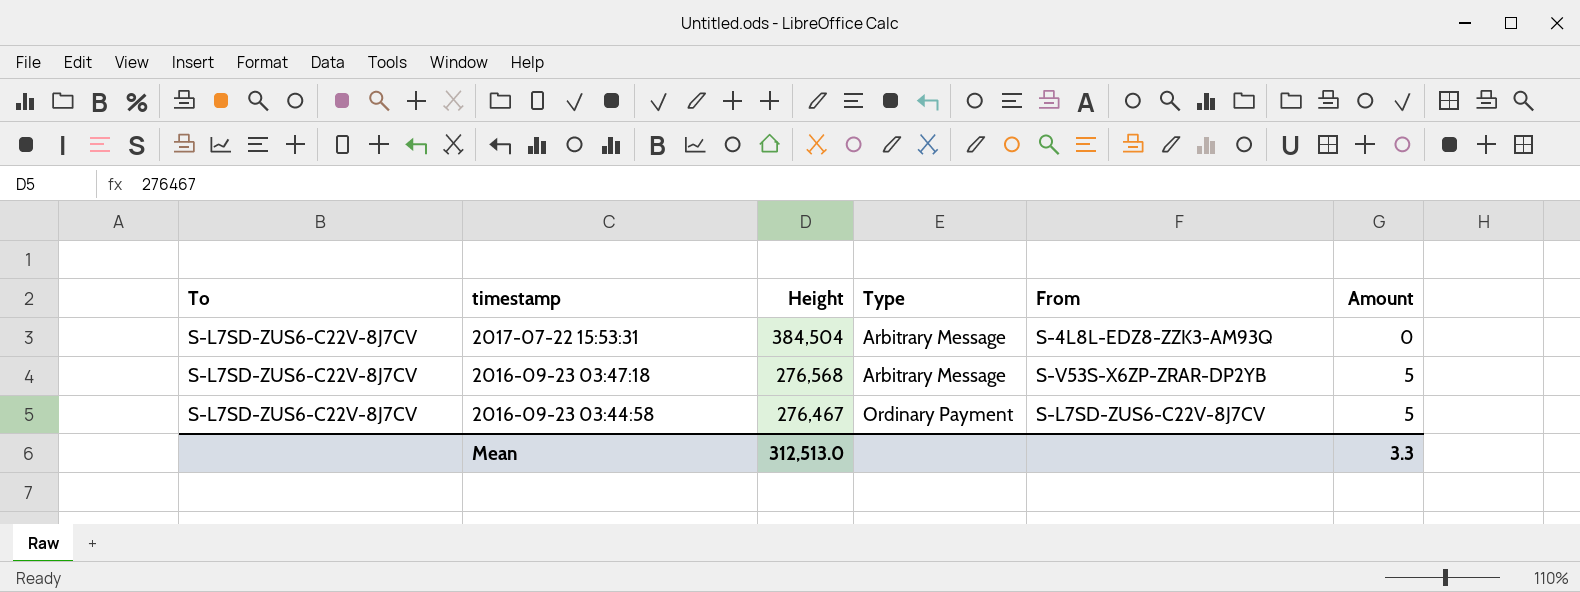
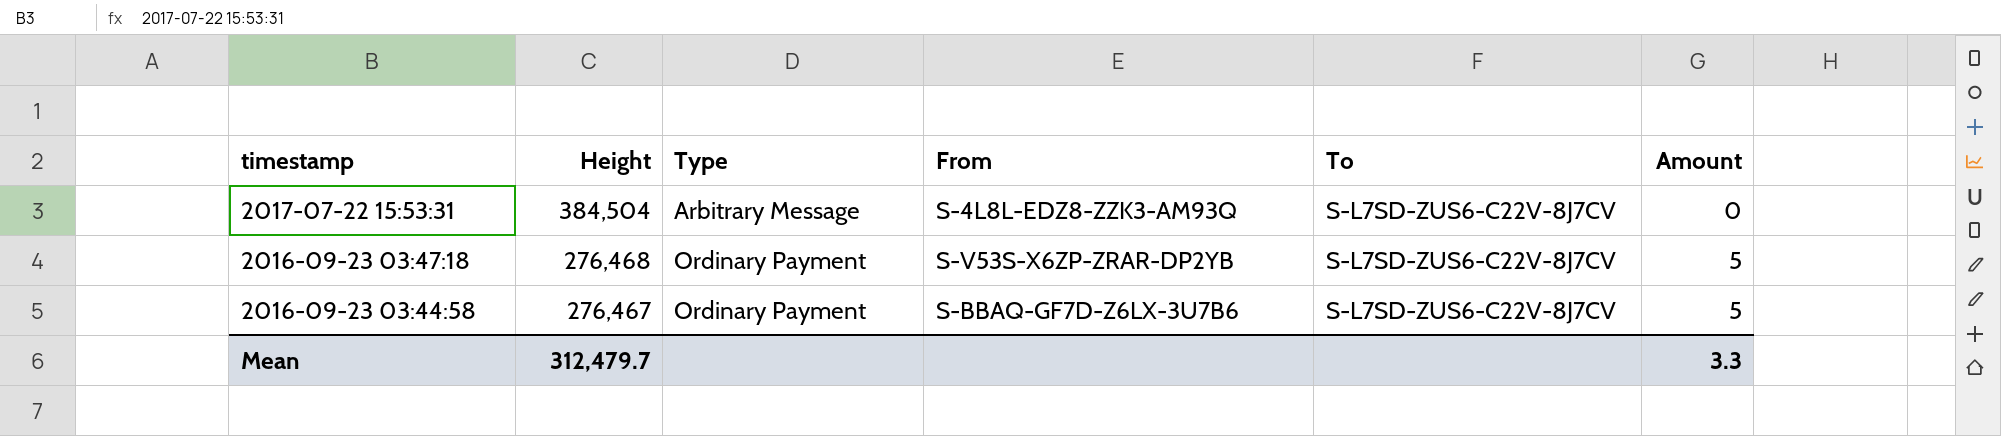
column To | position: 1 -> 5
2016-09-23 03:47:18 | Height: 276,568 -> 276,468
2016-09-23 03:47:18 | Type: Arbitrary Message -> Ordinary Payment
2016-09-23 03:44:58 | From: S-L7SD-ZUS6-C22V-8J7CV -> S-BBAQ-GF7D-Z6LX-3U7B6
Mean | Height: 312,513.0 -> 312,479.7

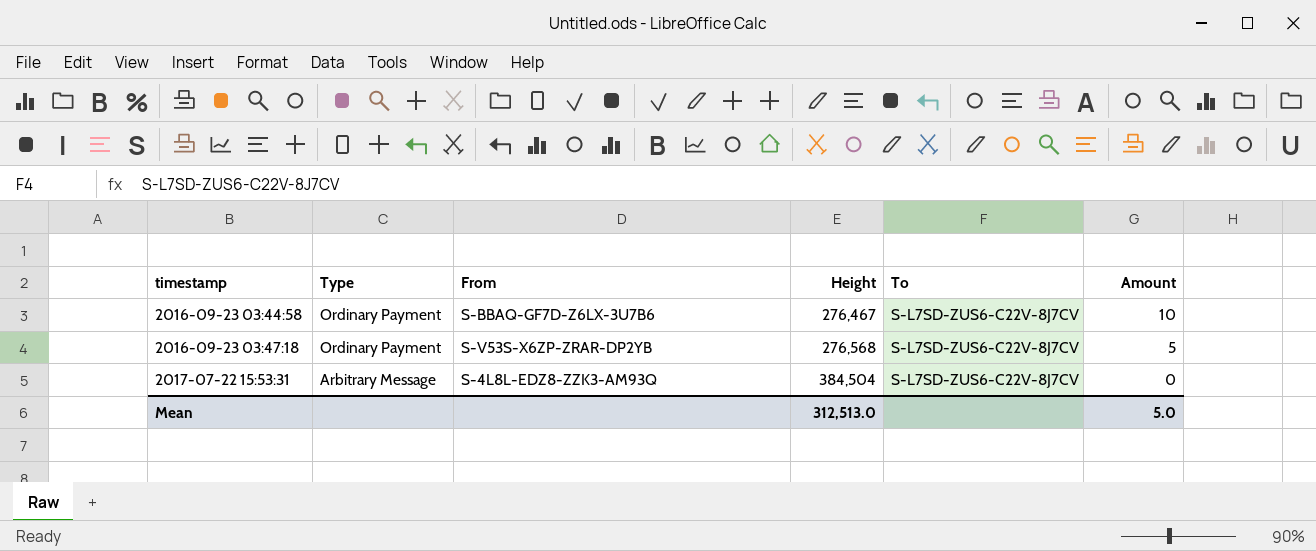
row order: timestamp descending -> timestamp ascending
column Height | position: 2 -> 4
2016-09-23 03:44:58 | Amount: 5 -> 10
2016-09-23 03:47:18 | Height: 276,468 -> 276,568
Mean | Height: 312,479.7 -> 312,513.0
Mean | Amount: 3.3 -> 5.0

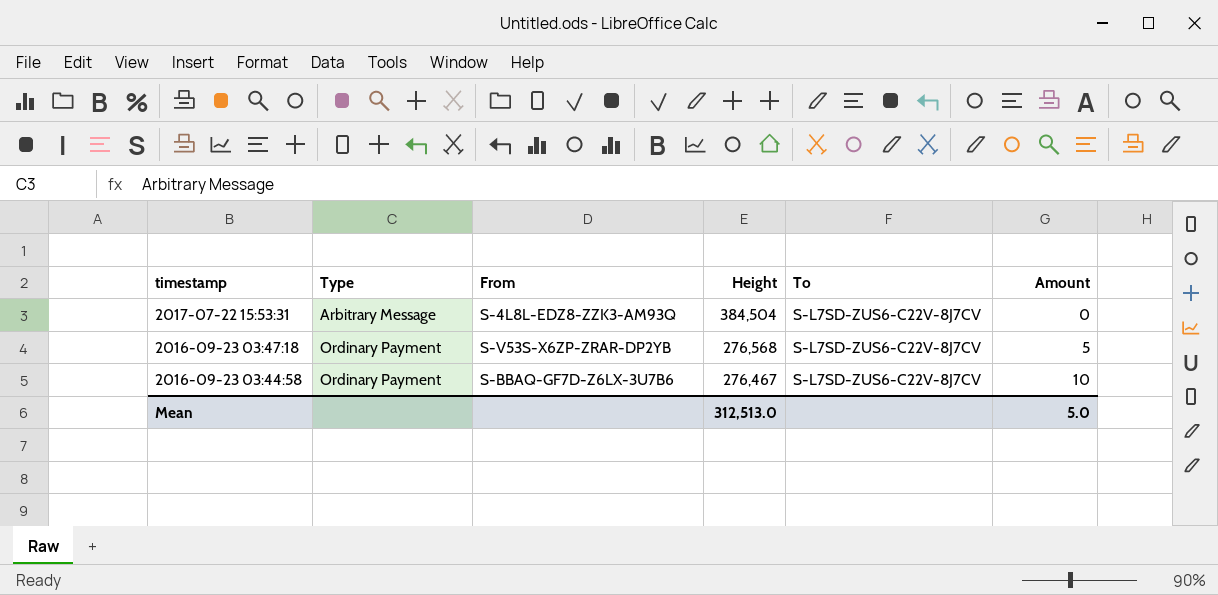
row order: timestamp ascending -> timestamp descending

